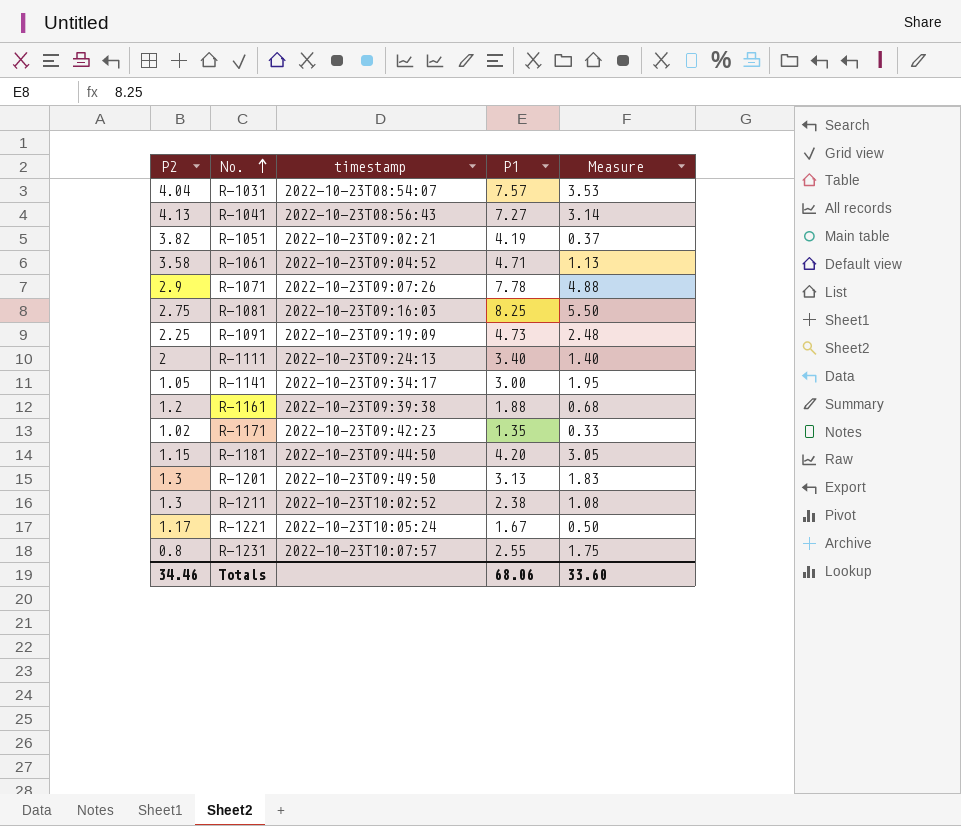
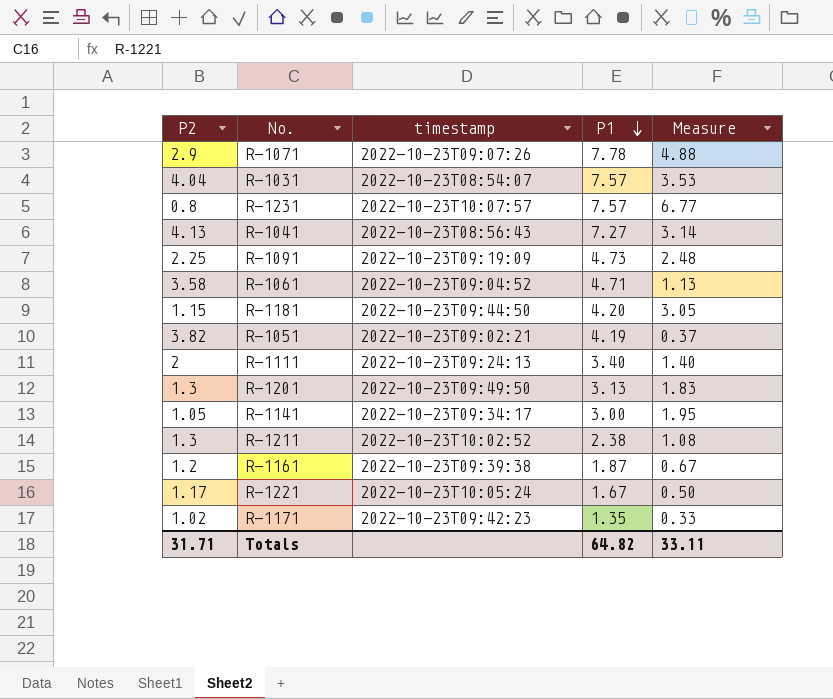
row order: No. ascending -> P1 descending
row R-1081: 2.75 | 2022-10-23T09:16:03 | 8.25 | 5.50 -> none
R-1231 | P1: 2.55 -> 7.57
R-1231 | Measure: 1.75 -> 6.77
R-1161 | P1: 1.88 -> 1.87
R-1161 | Measure: 0.68 -> 0.67
Totals | P2: 34.46 -> 31.71
Totals | P1: 68.06 -> 64.82
Totals | Measure: 33.60 -> 33.11

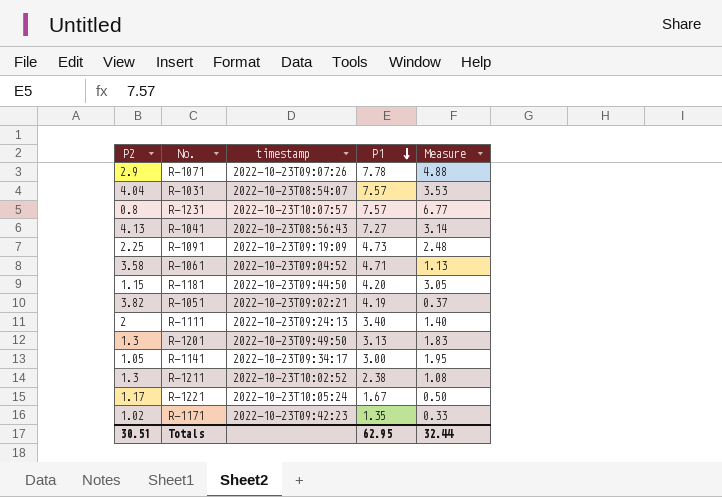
row R-1161: 1.2 | 2022-10-23T09:39:38 | 1.87 | 0.67 -> none
Totals | P2: 31.71 -> 30.51
Totals | P1: 64.82 -> 62.95
Totals | Measure: 33.11 -> 32.44

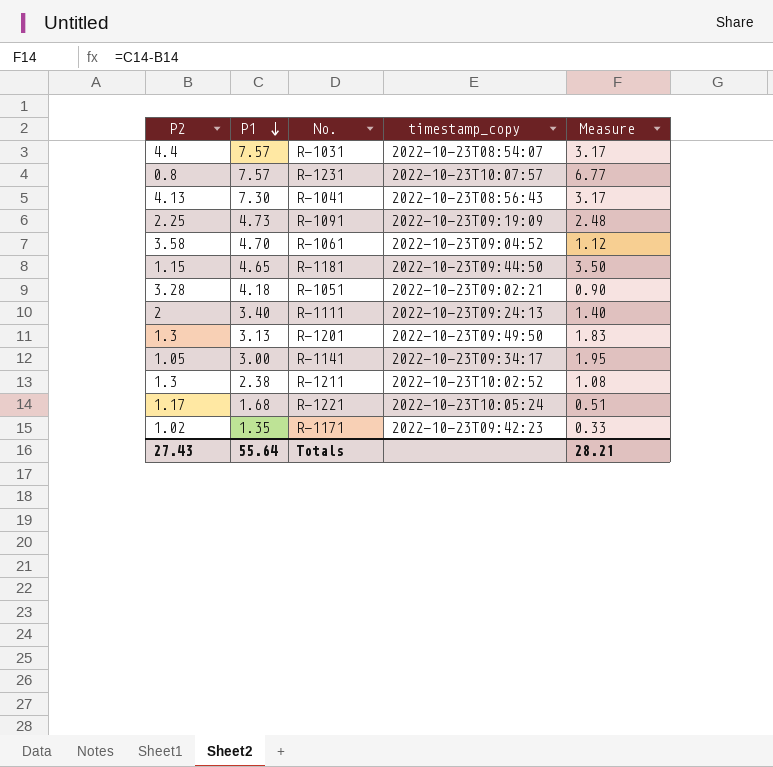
column P1 | position: 4 -> 2
column name: timestamp -> timestamp_copy
row R-1071: 2.9 | 2022-10-23T09:07:26 | 7.78 | 4.88 -> none
R-1031 | P2: 4.04 -> 4.4
R-1031 | Measure: 3.53 -> 3.17
R-1041 | P1: 7.27 -> 7.30
R-1041 | Measure: 3.14 -> 3.17
R-1061 | P1: 4.71 -> 4.70
R-1061 | Measure: 1.13 -> 1.12
R-1181 | P1: 4.20 -> 4.65
R-1181 | Measure: 3.05 -> 3.50
R-1051 | P2: 3.82 -> 3.28
R-1051 | P1: 4.19 -> 4.18
R-1051 | Measure: 0.37 -> 0.90
R-1221 | P1: 1.67 -> 1.68
R-1221 | Measure: 0.50 -> 0.51
Totals | P2: 30.51 -> 27.43
Totals | P1: 62.95 -> 55.64
Totals | Measure: 32.44 -> 28.21

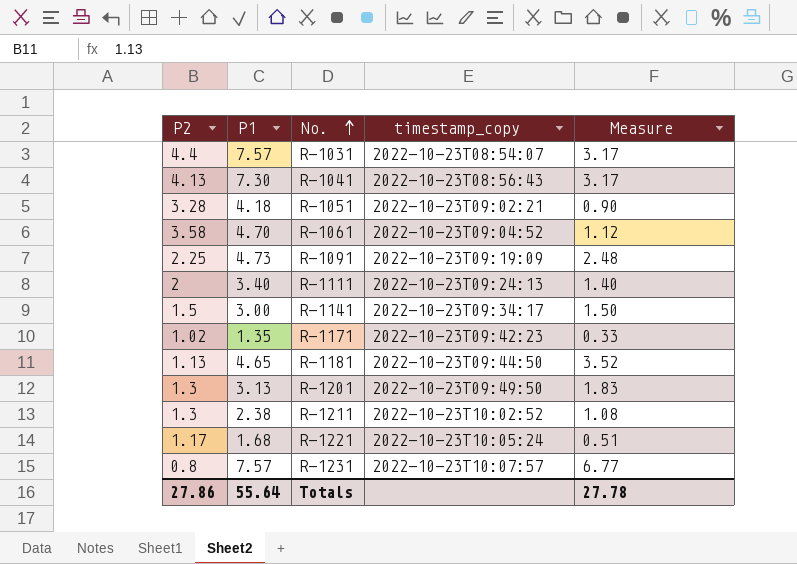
row order: P1 descending -> No. ascending
R-1141 | P2: 1.05 -> 1.5
R-1141 | Measure: 1.95 -> 1.50
R-1181 | P2: 1.15 -> 1.13
R-1181 | Measure: 3.50 -> 3.52
Totals | P2: 27.43 -> 27.86
Totals | Measure: 28.21 -> 27.78

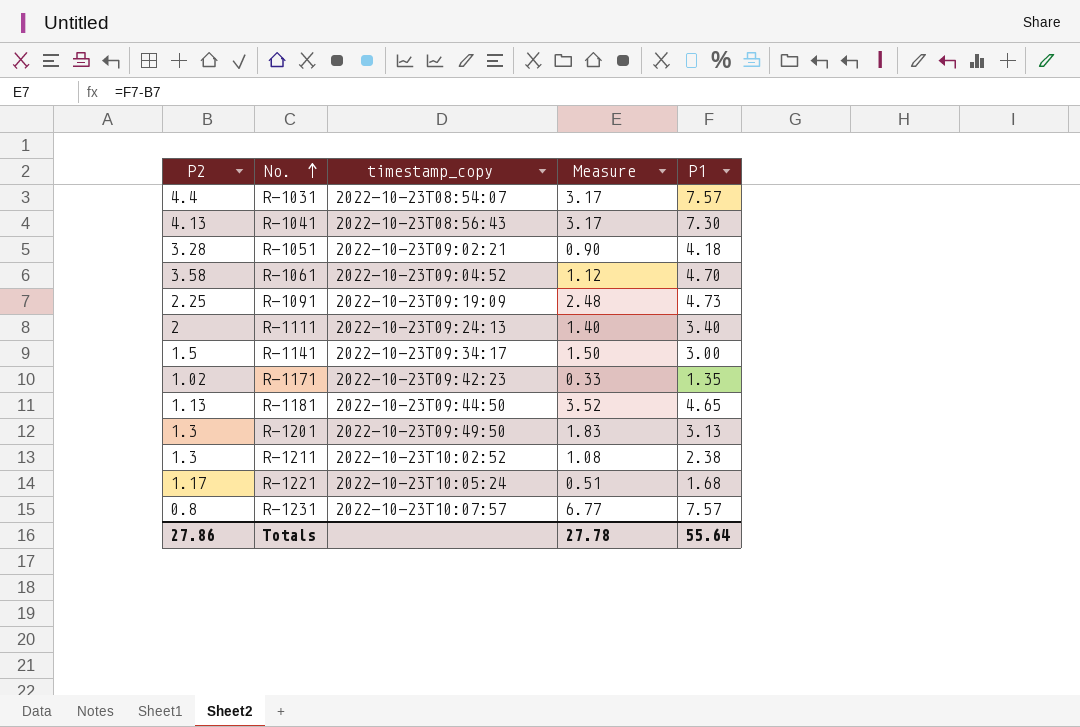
column P1 | position: 2 -> 5

